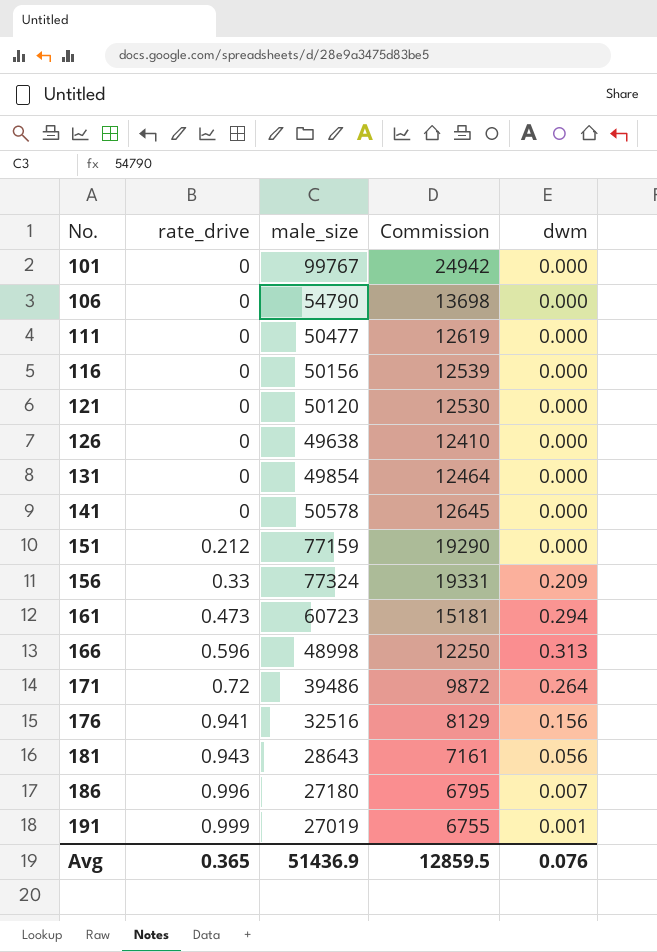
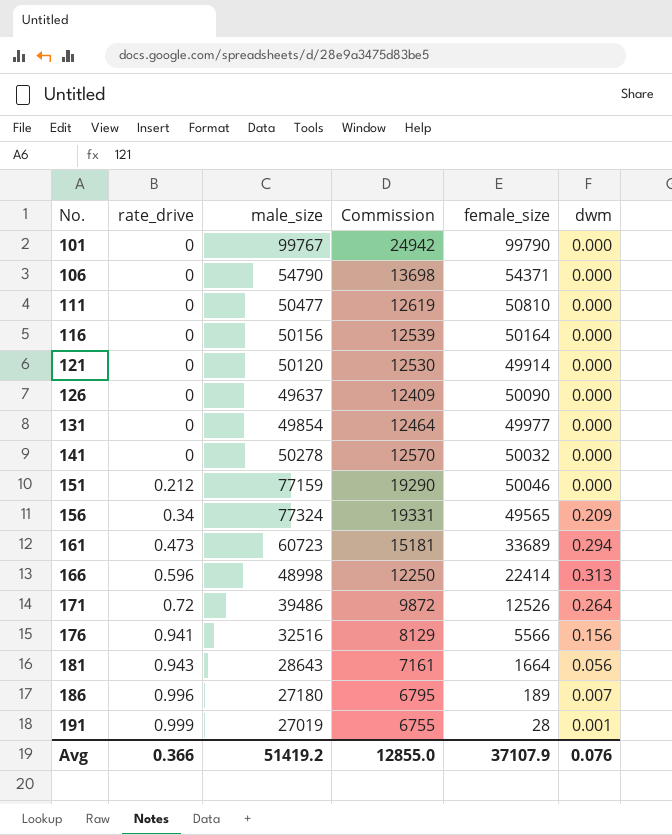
column female_size | position: none -> 5
126 | male_size: 49638 -> 49637
126 | Commission: 12410 -> 12409
141 | male_size: 50578 -> 50278
141 | Commission: 12645 -> 12570
156 | rate_drive: 0.33 -> 0.34
Avg | rate_drive: 0.365 -> 0.366
Avg | male_size: 51436.9 -> 51419.2
Avg | Commission: 12859.5 -> 12855.0

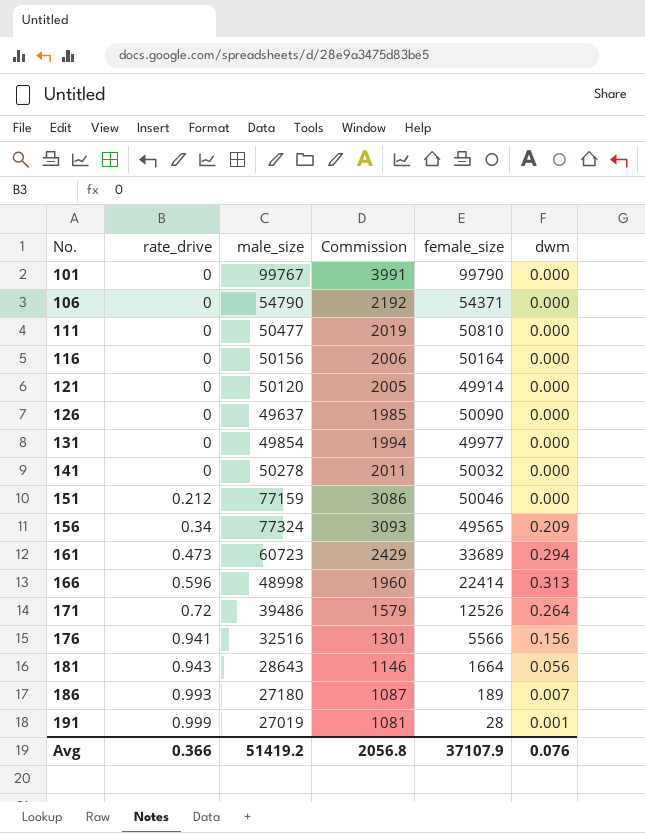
column Commission | formula: [male_size] * 0.25 -> [male_size] * 0.04
186 | rate_drive: 0.996 -> 0.993
Avg | Commission: 12855.0 -> 2056.8

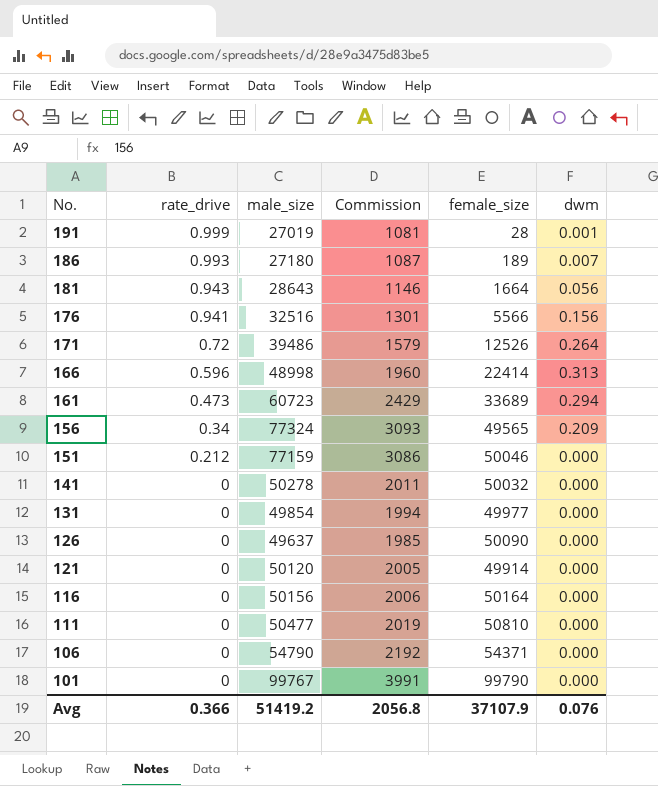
row order: No. ascending -> No. descending

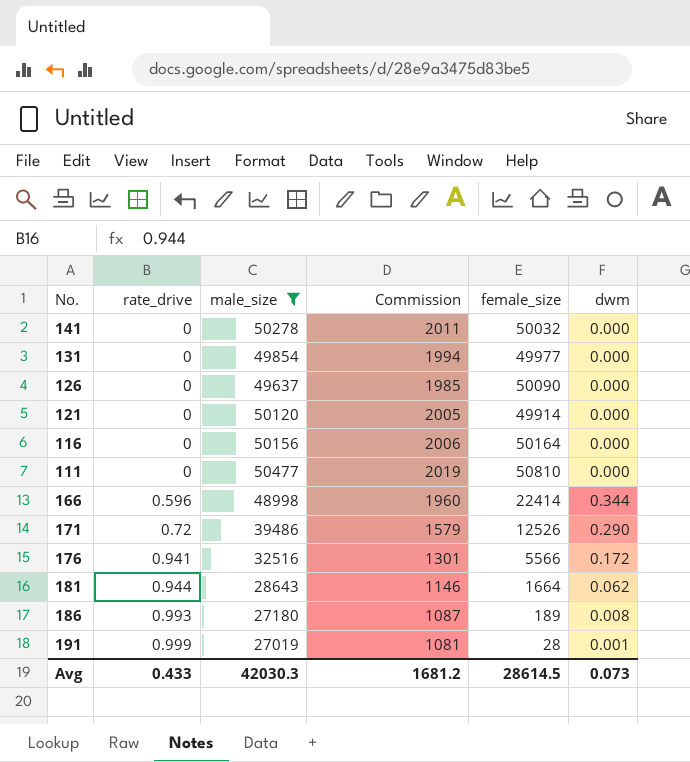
filter: none -> male_size <= 50477
row order: No. descending -> rate_drive ascending
166 | dwm: 0.313 -> 0.344
171 | dwm: 0.264 -> 0.290
176 | dwm: 0.156 -> 0.172
181 | rate_drive: 0.943 -> 0.944
181 | dwm: 0.056 -> 0.062
186 | dwm: 0.007 -> 0.008
Avg | rate_drive: 0.366 -> 0.433
Avg | male_size: 51419.2 -> 42030.3
Avg | Commission: 2056.8 -> 1681.2
Avg | female_size: 37107.9 -> 28614.5
Avg | dwm: 0.076 -> 0.073

